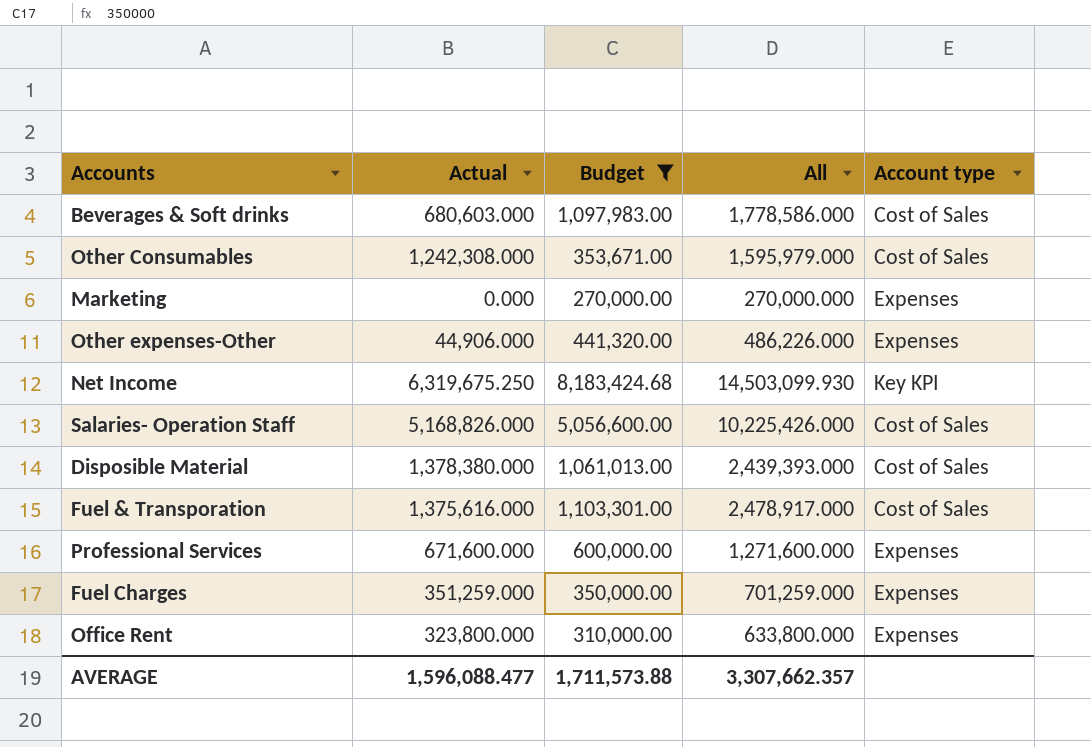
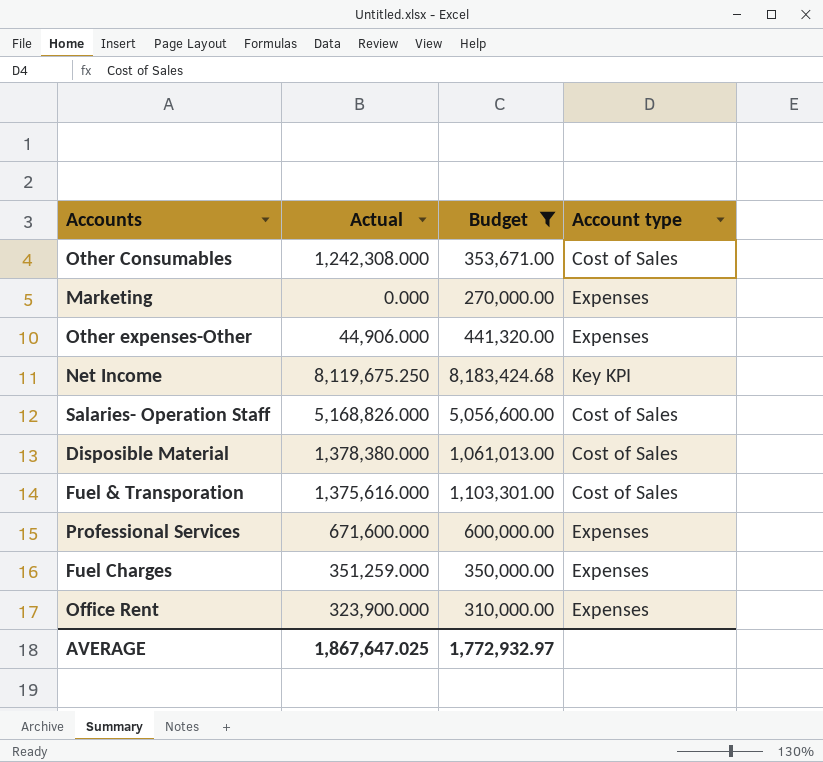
column All | formula: [Actual] + [Budget] -> none
row Beverages & Soft drinks: 680,603.000 | 1,097,983.00 | 1,778,586.000 | Cost of Sales -> none
Net Income | Actual: 6,319,675.250 -> 8,119,675.250
Office Rent | Actual: 323,800.000 -> 323,900.000
AVERAGE | Actual: 1,596,088.477 -> 1,867,647.025
AVERAGE | Budget: 1,711,573.88 -> 1,772,932.97

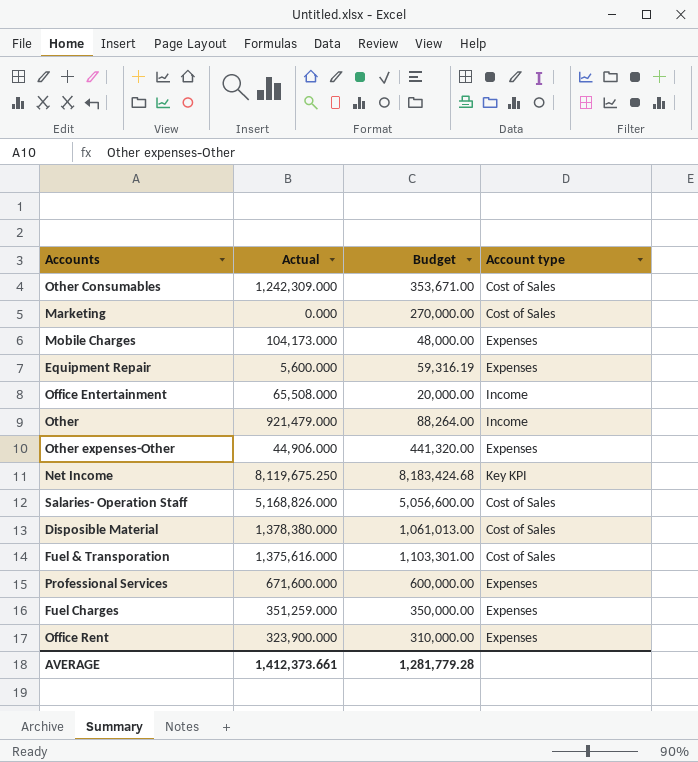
filter: Budget >= 270,000.00 -> none
Other Consumables | Actual: 1,242,308.000 -> 1,242,309.000
Marketing | Account type: Expenses -> Cost of Sales
AVERAGE | Actual: 1,867,647.025 -> 1,412,373.661
AVERAGE | Budget: 1,772,932.97 -> 1,281,779.28

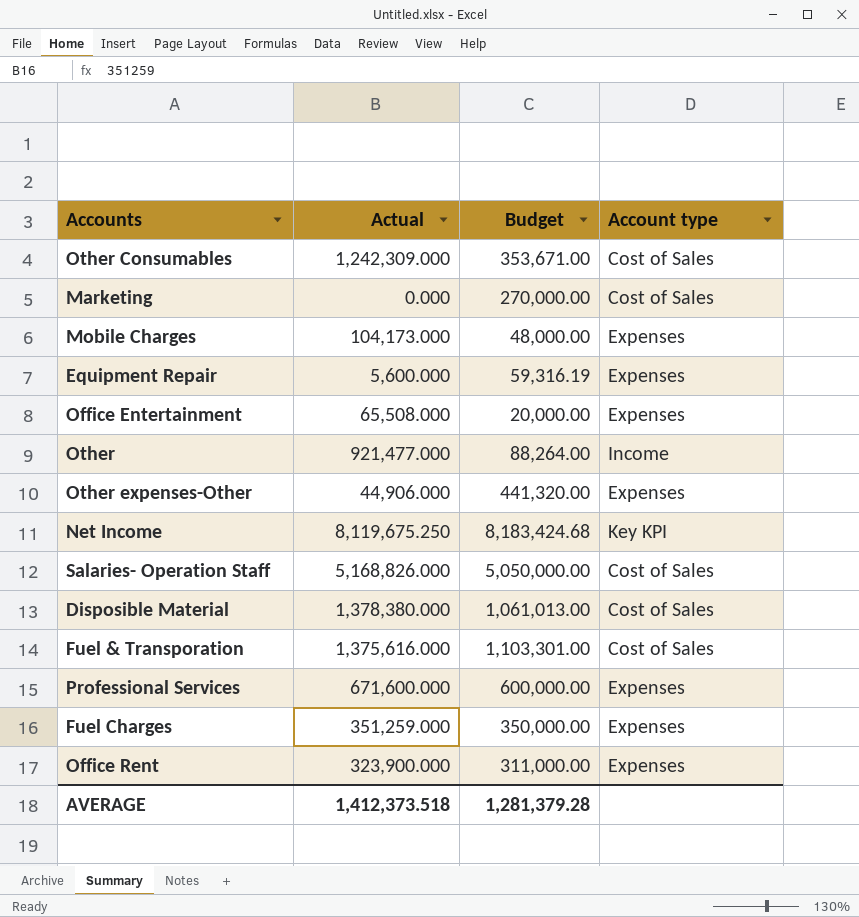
Office Entertainment | Account type: Income -> Expenses
Other | Actual: 921,479.000 -> 921,477.000
Salaries- Operation Staff | Budget: 5,056,600.00 -> 5,050,000.00
Office Rent | Budget: 310,000.00 -> 311,000.00
AVERAGE | Actual: 1,412,373.661 -> 1,412,373.518
AVERAGE | Budget: 1,281,779.28 -> 1,281,379.28

